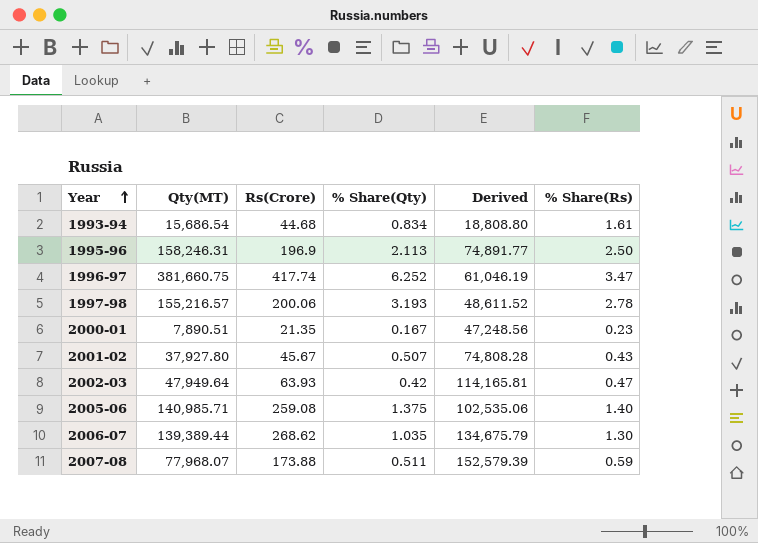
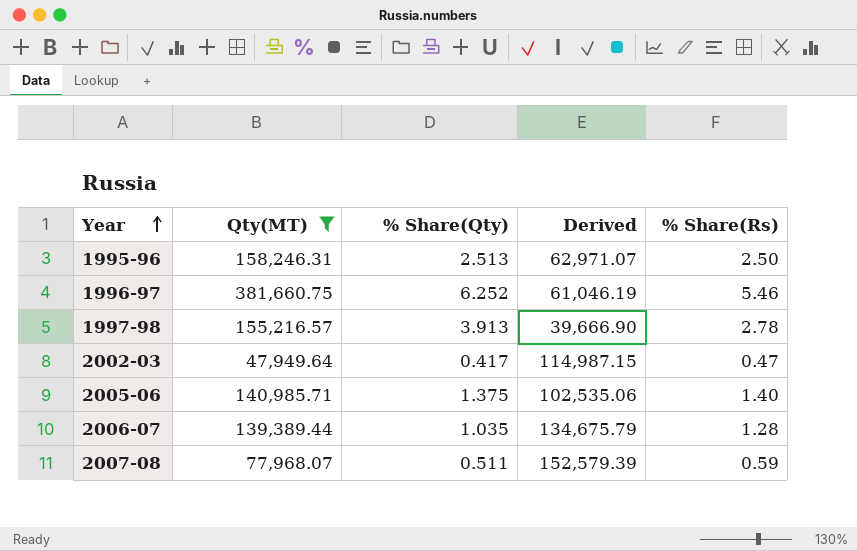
filter: none -> Qty(MT) >= 47,949.64
column Rs(Crore) | position: 3 -> none
1995-96 | % Share(Qty): 2.113 -> 2.513
1995-96 | Derived: 74,891.77 -> 62,971.07
1996-97 | % Share(Rs): 3.47 -> 5.46
1997-98 | % Share(Qty): 3.193 -> 3.913
1997-98 | Derived: 48,611.52 -> 39,666.90
2002-03 | % Share(Qty): 0.42 -> 0.417
2002-03 | Derived: 114,165.81 -> 114,987.15
2006-07 | % Share(Rs): 1.30 -> 1.28

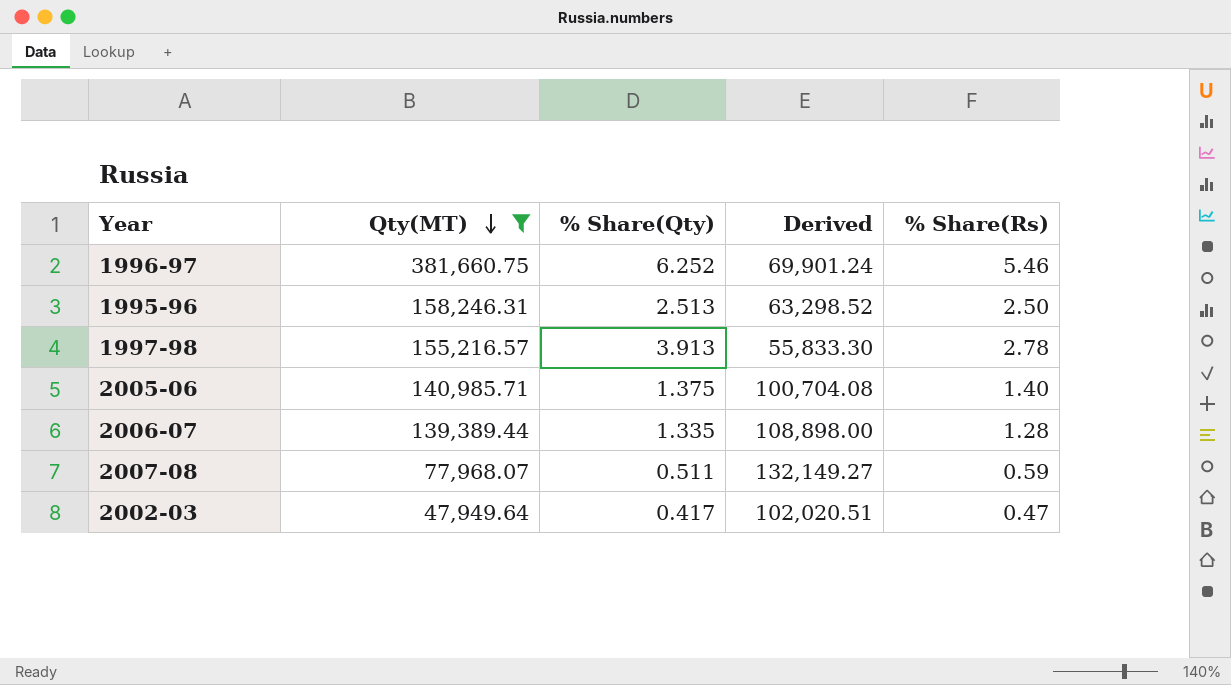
row order: Year ascending -> Qty(MT) descending
column Derived | formula: [Qty(MT)] / [% Share(Qty)] -> [Qty(MT)] / [% Share(Rs)]
2006-07 | % Share(Qty): 1.035 -> 1.335

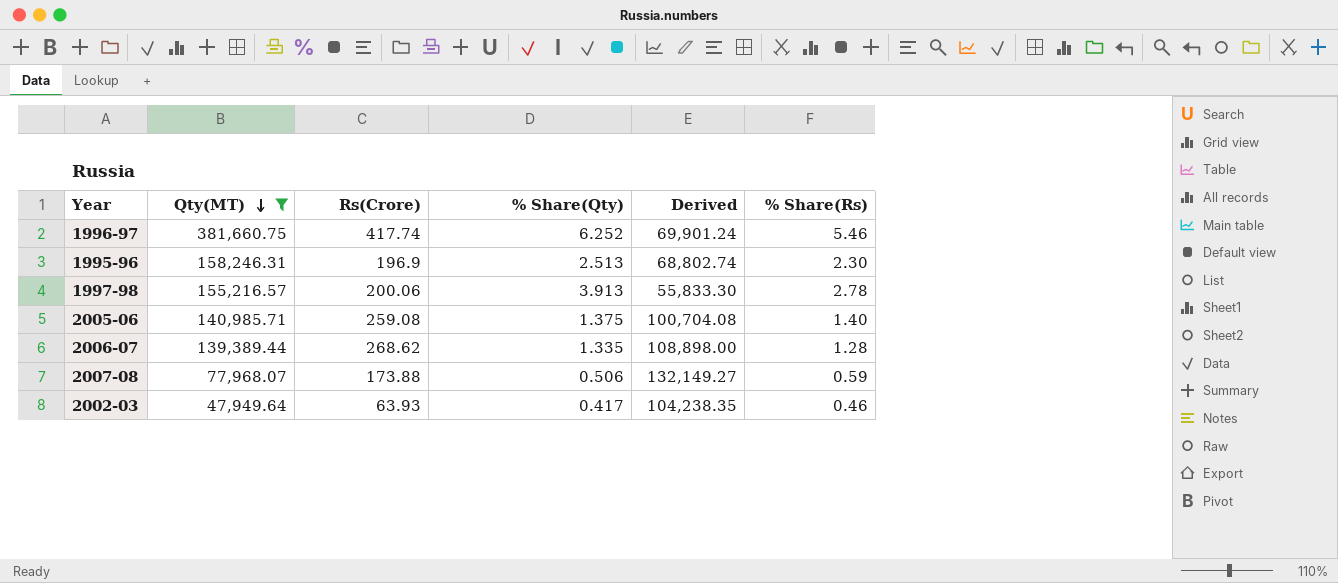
column Rs(Crore) | position: none -> 3
1995-96 | Derived: 63,298.52 -> 68,802.74
1995-96 | % Share(Rs): 2.50 -> 2.30
2007-08 | % Share(Qty): 0.511 -> 0.506
2002-03 | Derived: 102,020.51 -> 104,238.35
2002-03 | % Share(Rs): 0.47 -> 0.46

